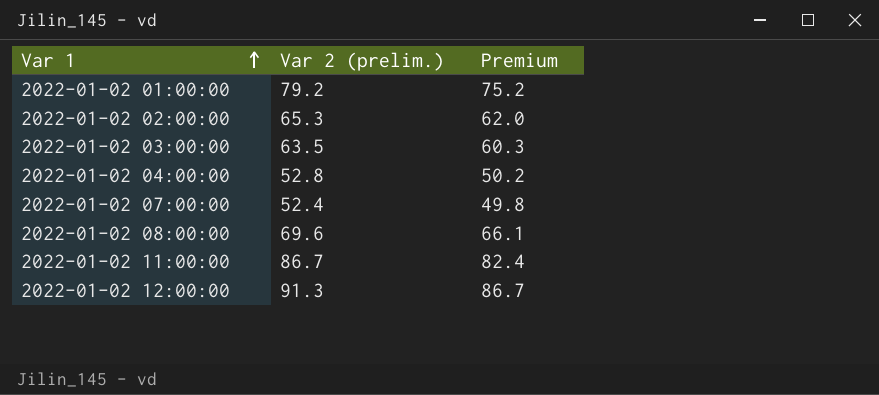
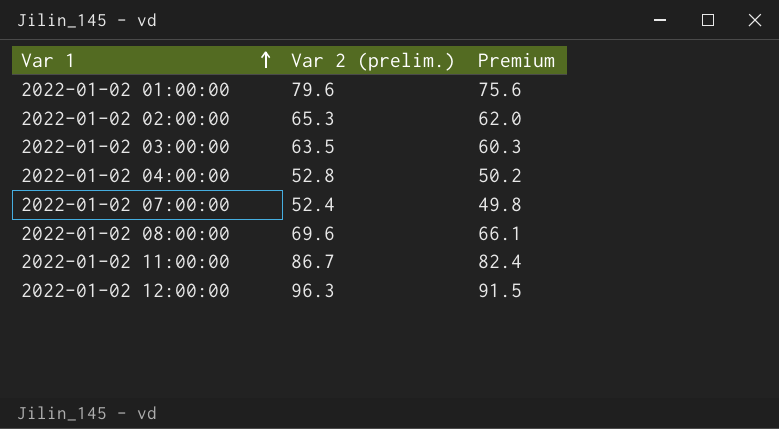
2022-01-02 01:00:00 | Var 2 (prelim.): 79.2 -> 79.6
2022-01-02 01:00:00 | Premium: 75.2 -> 75.6
2022-01-02 12:00:00 | Var 2 (prelim.): 91.3 -> 96.3
2022-01-02 12:00:00 | Premium: 86.7 -> 91.5

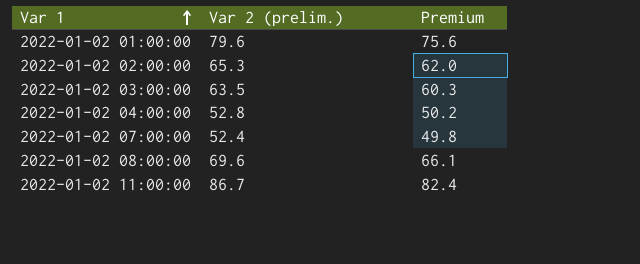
row 2022-01-02 12:00:00: 96.3 | 91.5 -> none

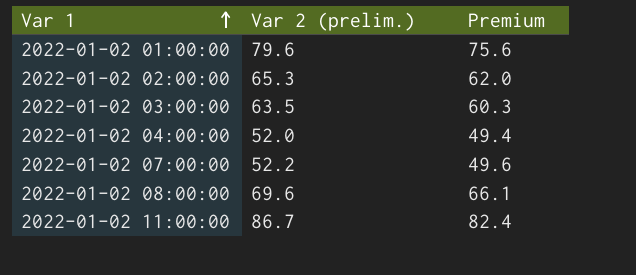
2022-01-02 04:00:00 | Var 2 (prelim.): 52.8 -> 52.0
2022-01-02 04:00:00 | Premium: 50.2 -> 49.4
2022-01-02 07:00:00 | Var 2 (prelim.): 52.4 -> 52.2
2022-01-02 07:00:00 | Premium: 49.8 -> 49.6

